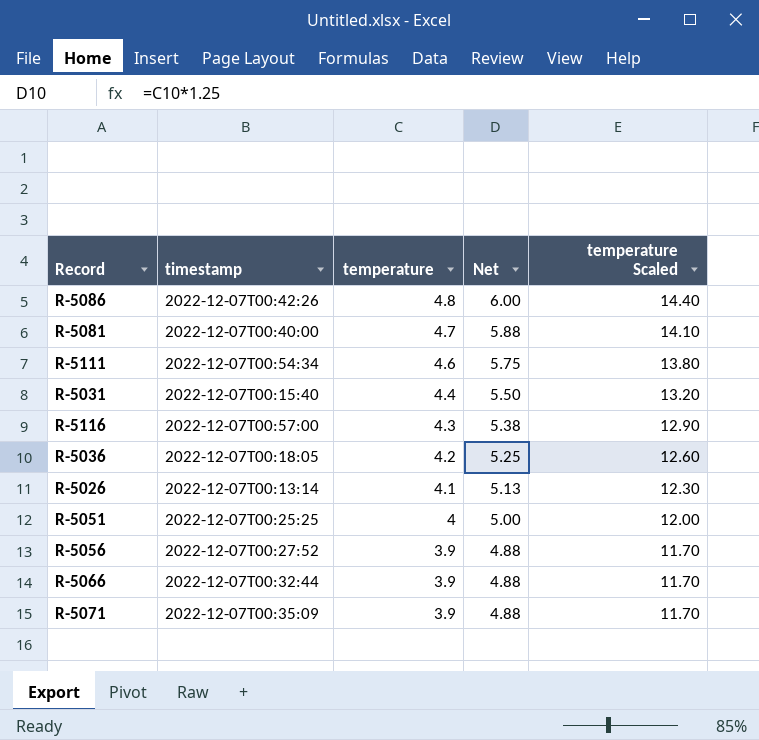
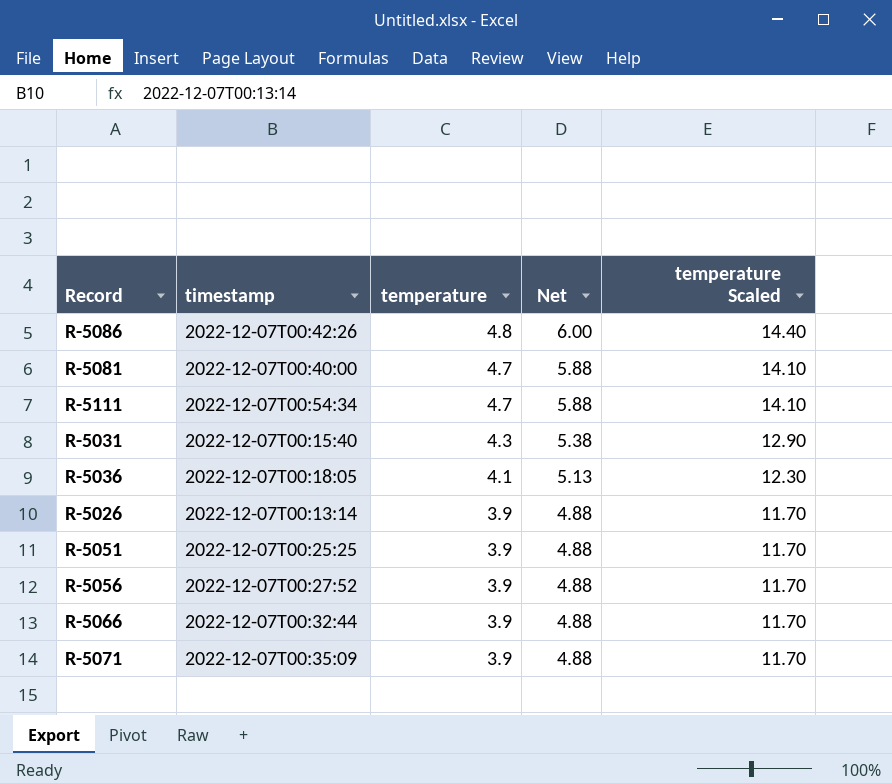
row R-5116: 2022-12-07T00:57:00 | 4.3 | 5.38 | 12.90 -> none
R-5111 | temperature: 4.6 -> 4.7
R-5111 | Net: 5.75 -> 5.88
R-5111 | temperature Scaled: 13.80 -> 14.10
R-5031 | temperature: 4.4 -> 4.3
R-5031 | Net: 5.50 -> 5.38
R-5031 | temperature Scaled: 13.20 -> 12.90
R-5036 | temperature: 4.2 -> 4.1
R-5036 | Net: 5.25 -> 5.13
R-5036 | temperature Scaled: 12.60 -> 12.30
R-5026 | temperature: 4.1 -> 3.9
R-5026 | Net: 5.13 -> 4.88
R-5026 | temperature Scaled: 12.30 -> 11.70
R-5051 | temperature: 4 -> 3.9
R-5051 | Net: 5.00 -> 4.88
R-5051 | temperature Scaled: 12.00 -> 11.70

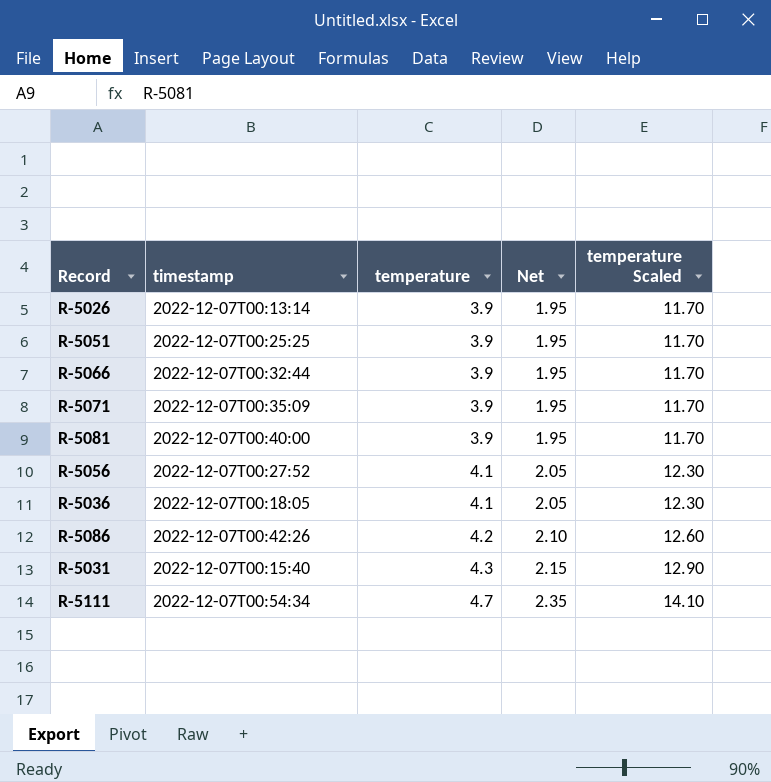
row order: temperature descending -> temperature ascending
column Net | formula: [temperature] * 1.25 -> [temperature] * 0.5
R-5081 | temperature: 4.7 -> 3.9
R-5081 | temperature Scaled: 14.10 -> 11.70
R-5056 | temperature: 3.9 -> 4.1
R-5056 | temperature Scaled: 11.70 -> 12.30
R-5086 | temperature: 4.8 -> 4.2
R-5086 | temperature Scaled: 14.40 -> 12.60

